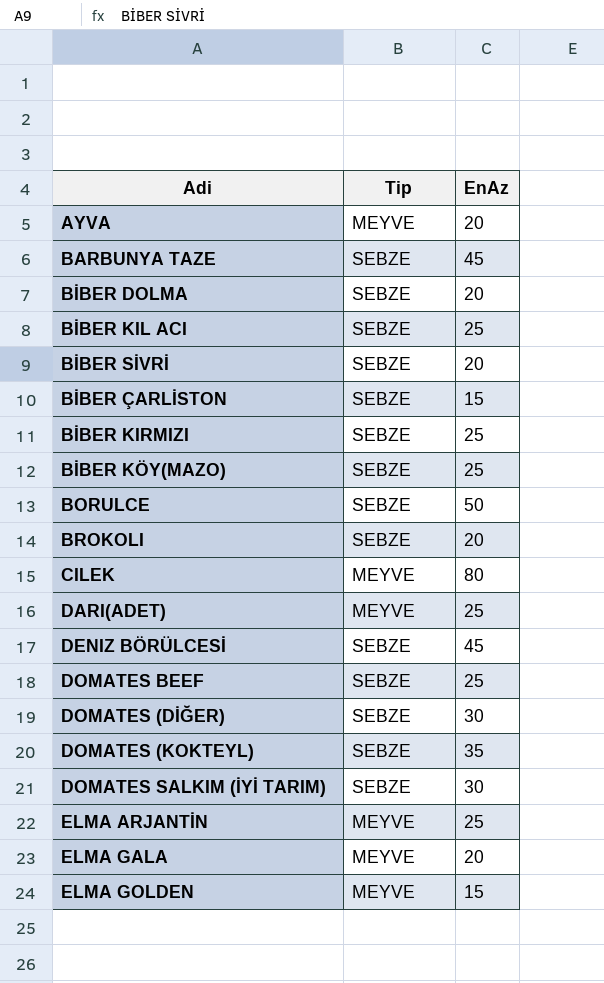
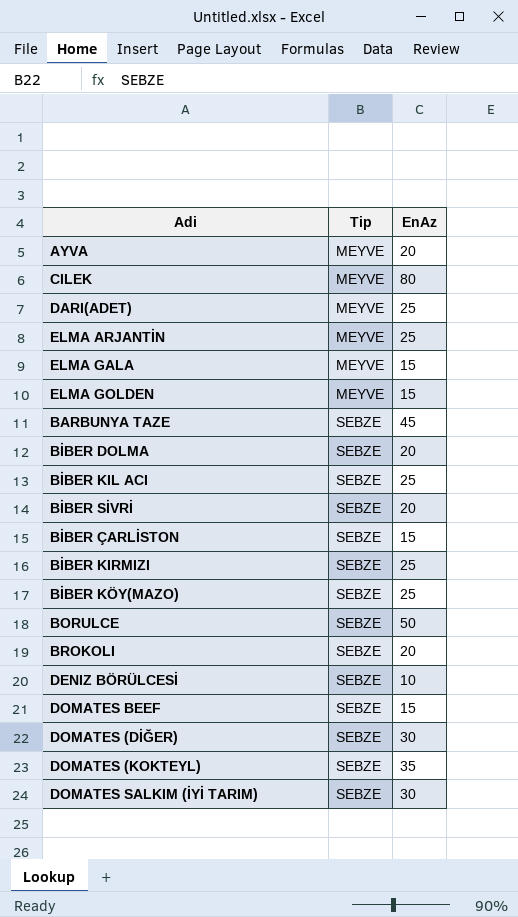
row order: none -> Tip ascending
ELMA GALA | EnAz: 20 -> 15
DENIZ BÖRÜLCESİ | EnAz: 45 -> 10
DOMATES BEEF | EnAz: 25 -> 15

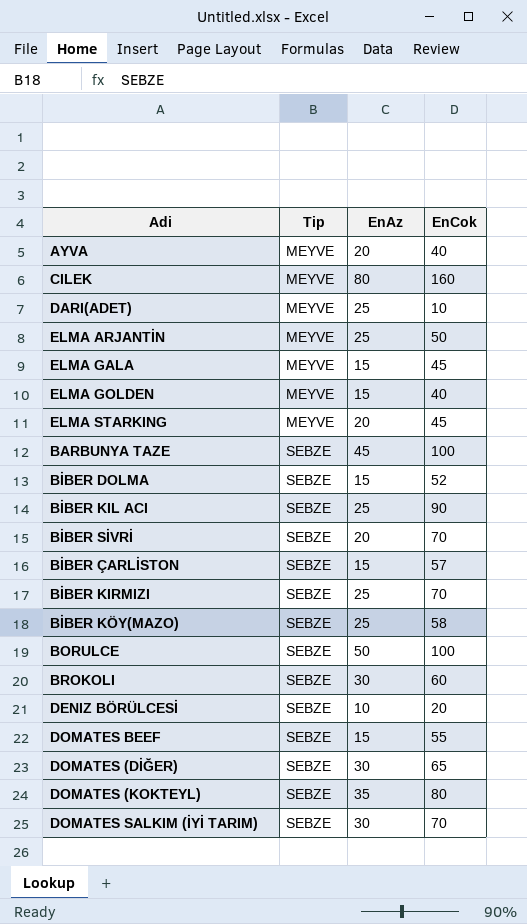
column EnCok | position: none -> 4
row ELMA STARKING: none -> MEYVE | 20 | 45
BİBER DOLMA | EnAz: 20 -> 15
BROKOLI | EnAz: 20 -> 30

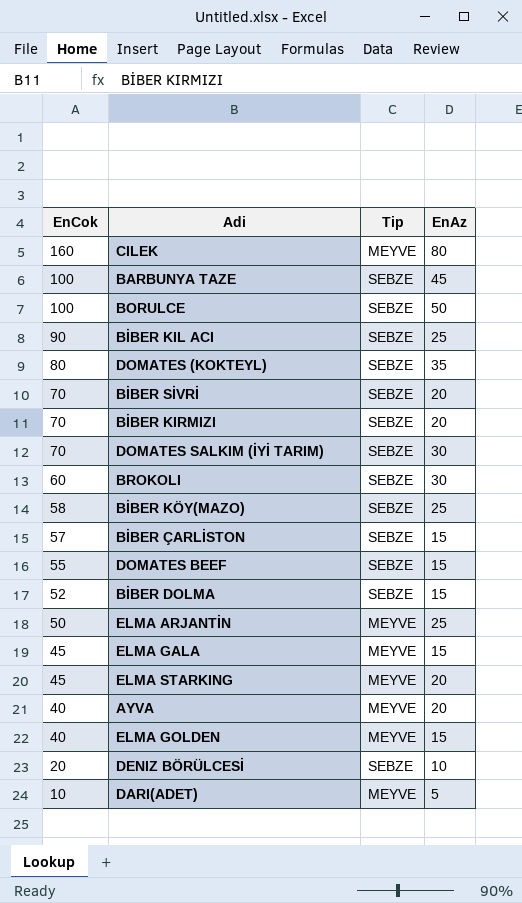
row order: Tip ascending -> EnCok descending
column EnCok | position: 4 -> 1
row DOMATES (DİĞER): SEBZE | 30 | 65 -> none
BİBER KIRMIZI | EnAz: 25 -> 20
DARI(ADET) | EnAz: 25 -> 5

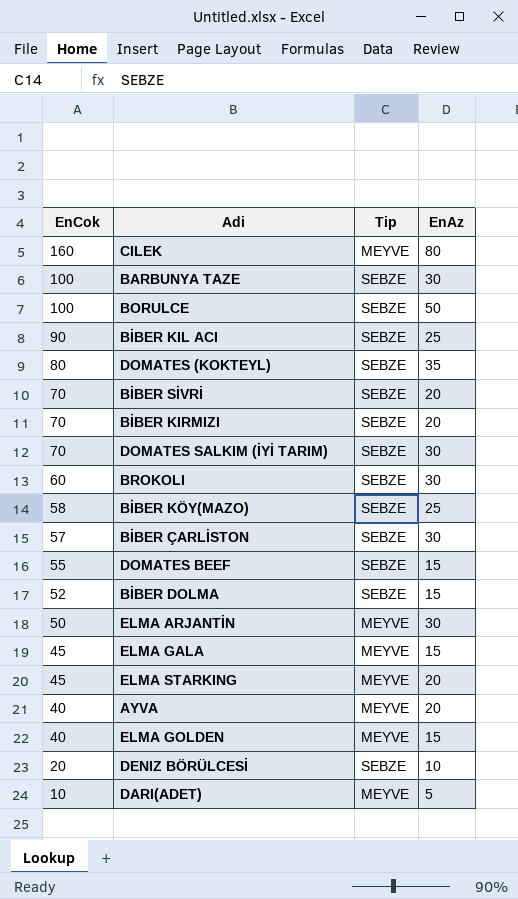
BARBUNYA TAZE | EnAz: 45 -> 30
BİBER ÇARLİSTON | EnAz: 15 -> 30
ELMA ARJANTİN | EnAz: 25 -> 30

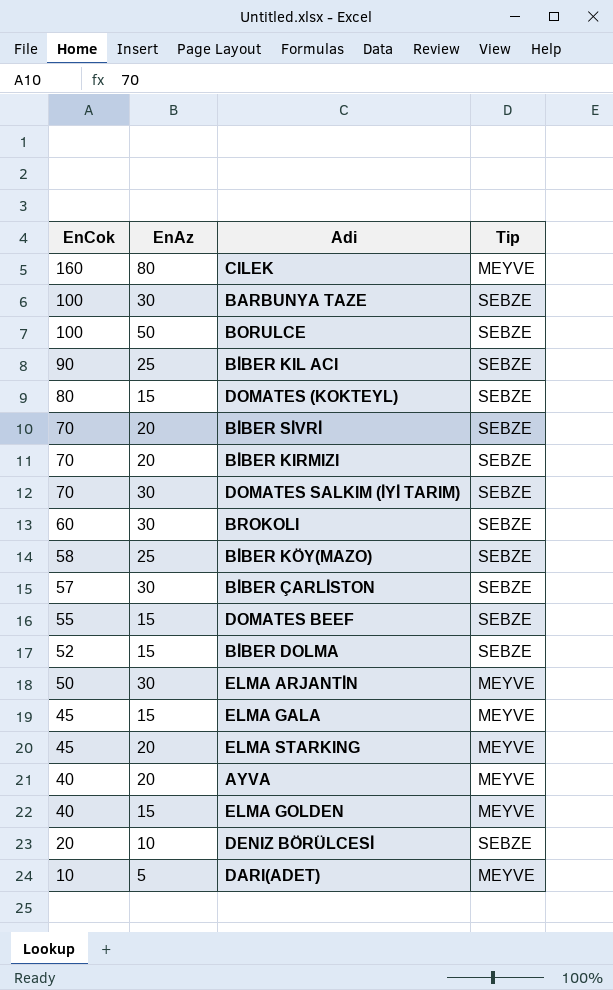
column EnAz | position: 4 -> 2
DOMATES (KOKTEYL) | EnAz: 35 -> 15

